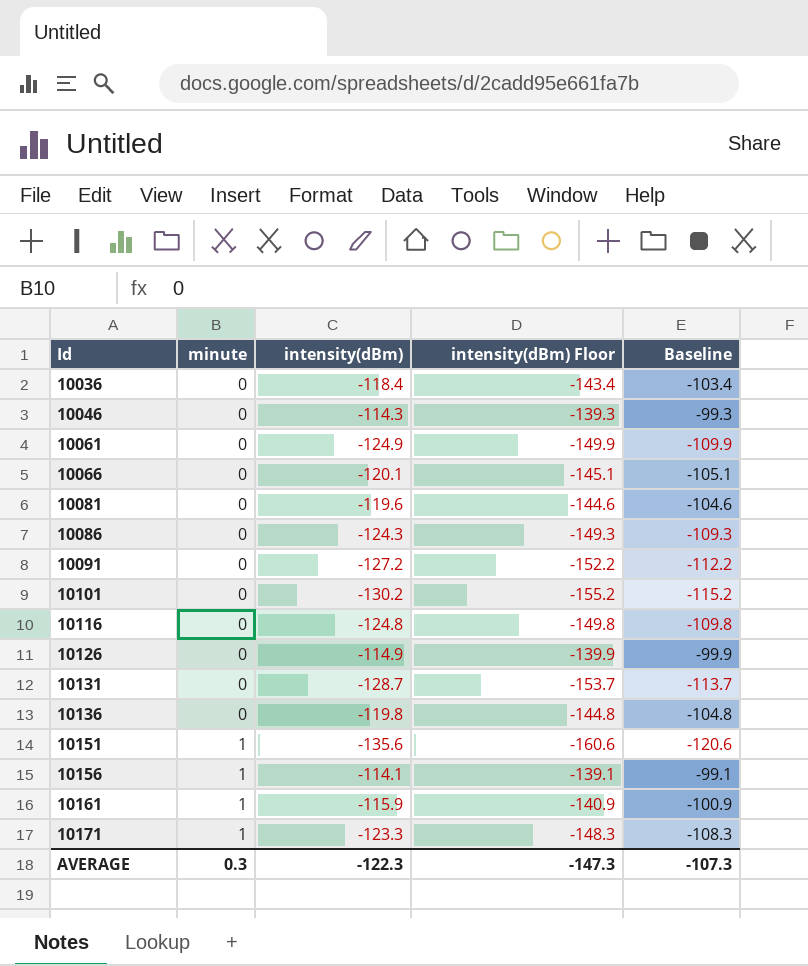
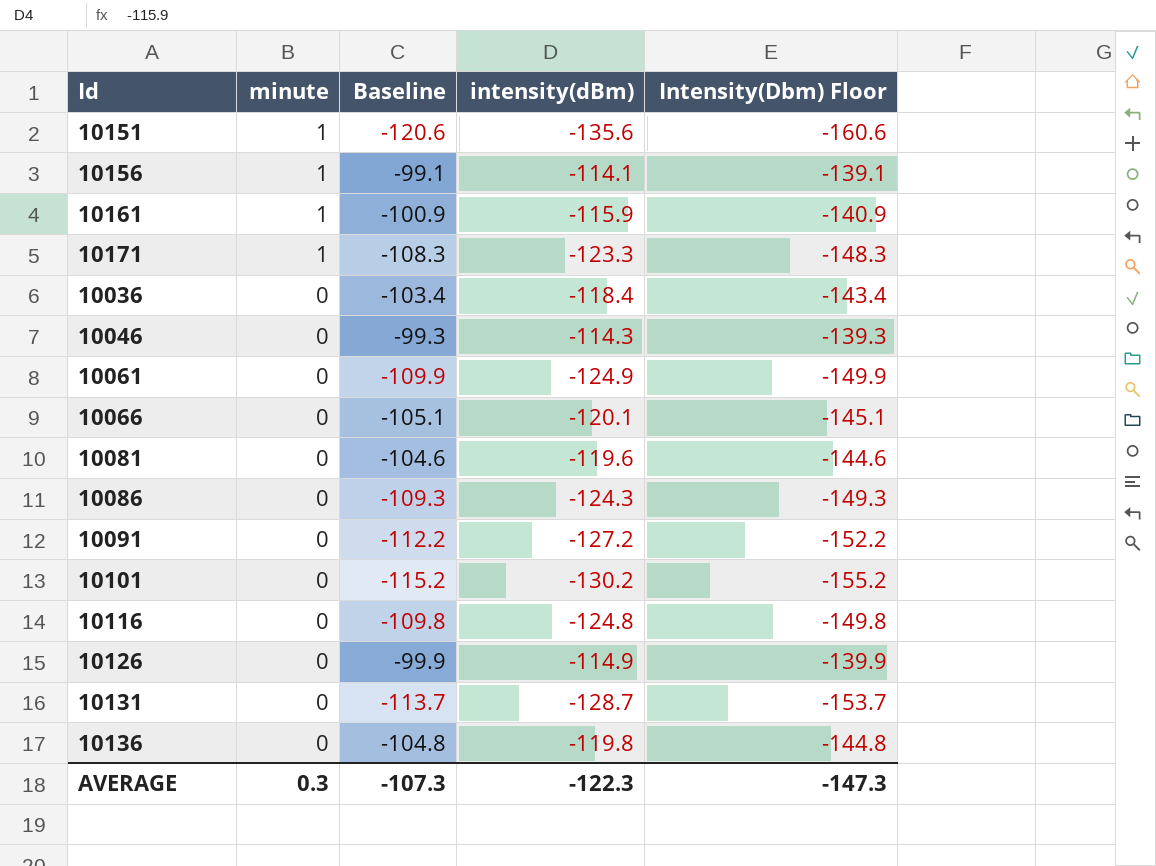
row order: Id ascending -> minute descending
column Baseline | position: 5 -> 3
column name: intensity(dBm) Floor -> Intensity(Dbm) Floor

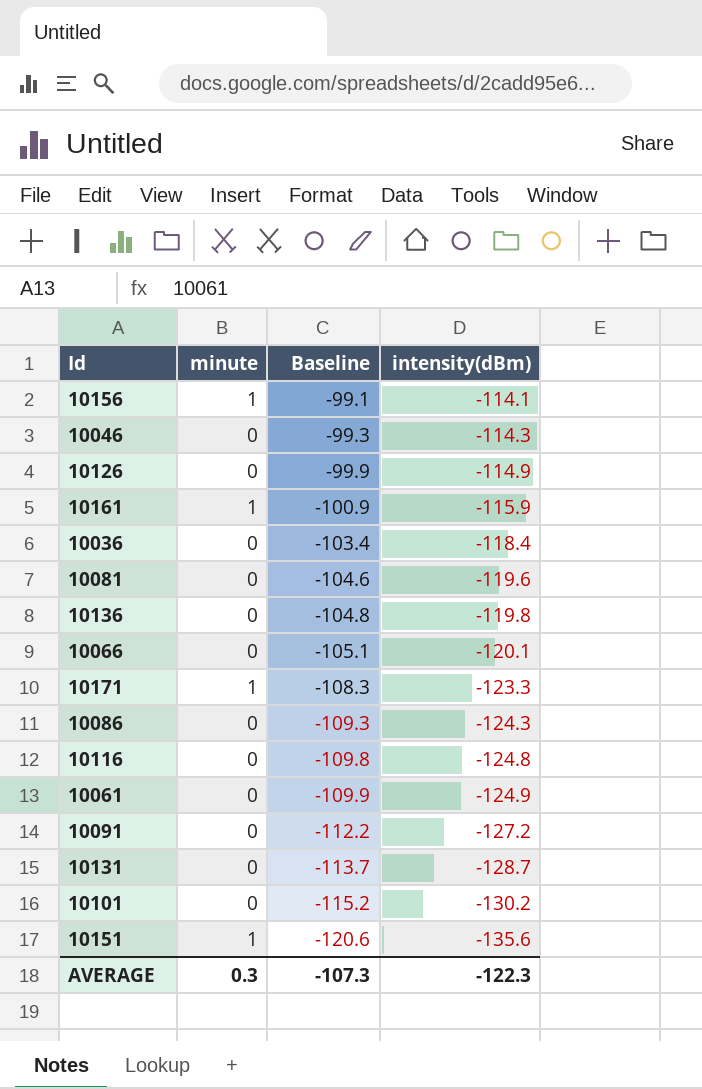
row order: minute descending -> Baseline descending
column Intensity(Dbm) Floor | formula: [intensity(dBm)] - 25 -> none

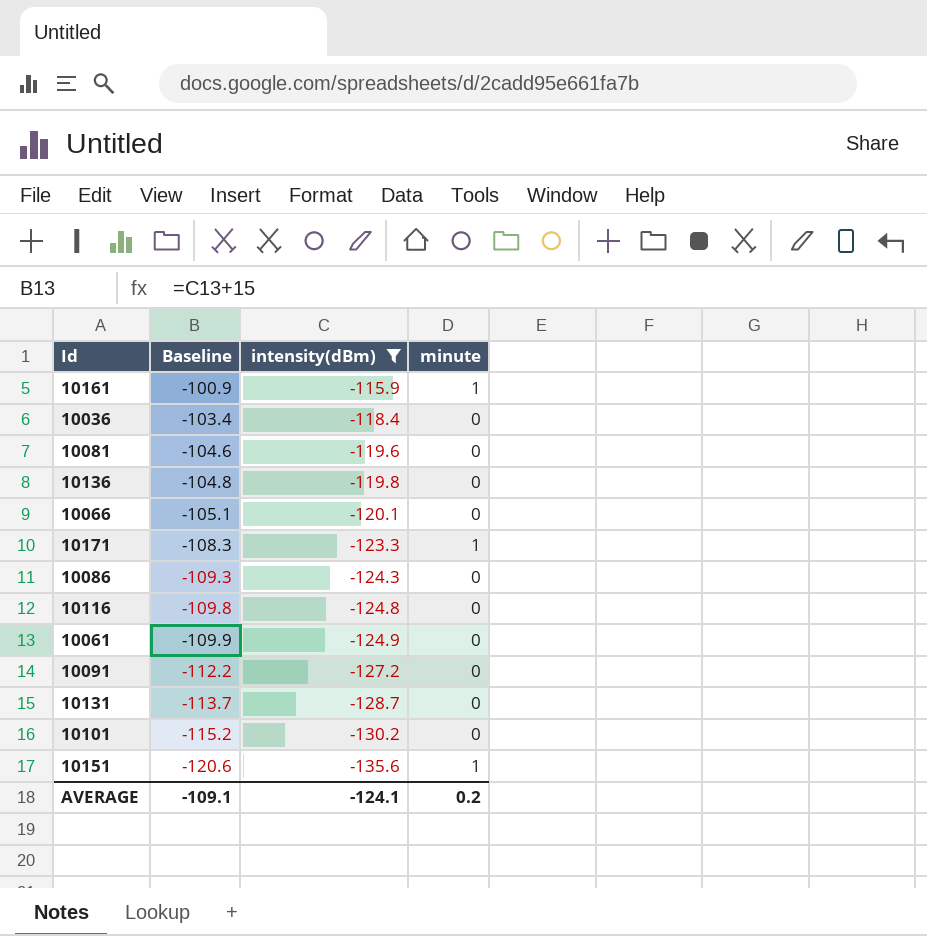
filter: none -> intensity(dBm) <= -115.9
column minute | position: 2 -> 4
AVERAGE | Baseline: -107.3 -> -109.1
AVERAGE | intensity(dBm): -122.3 -> -124.1
AVERAGE | minute: 0.3 -> 0.2

